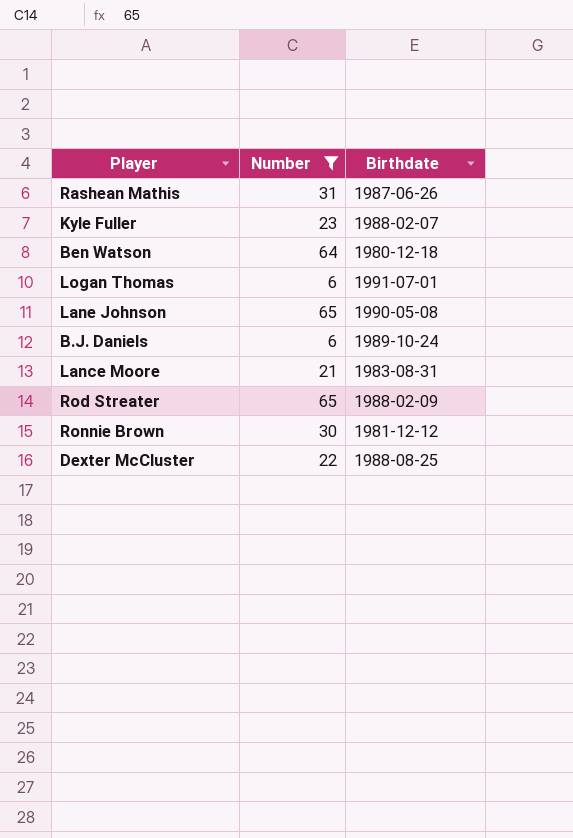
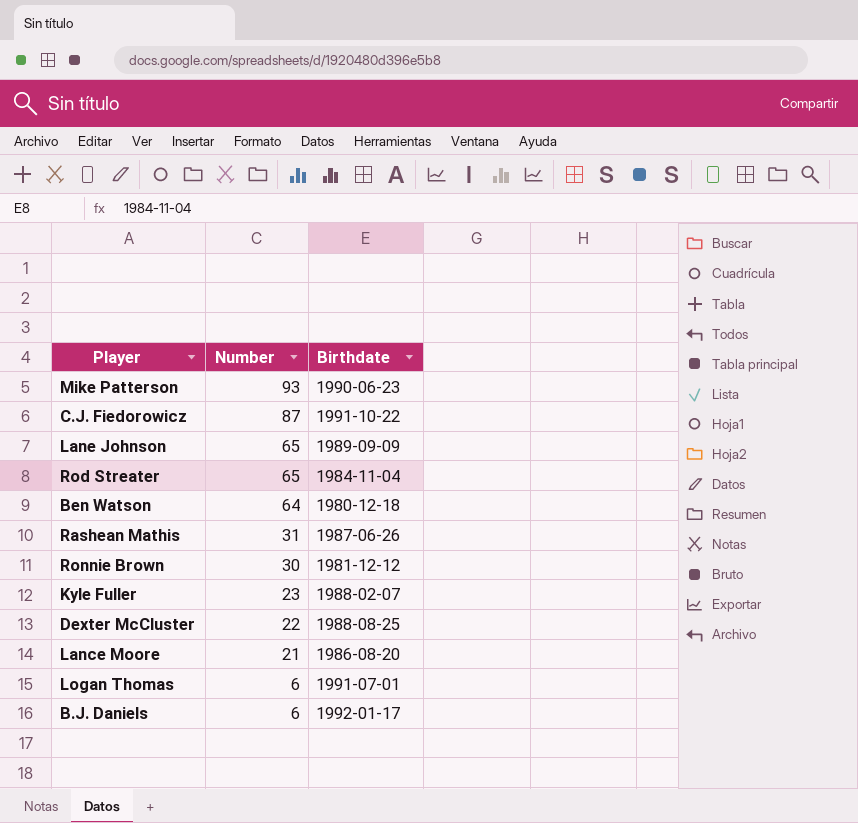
filter: Number <= 65 -> none
row order: none -> Number descending
Lane Johnson | Birthdate: 1990-05-08 -> 1989-09-09
Rod Streater | Birthdate: 1988-02-09 -> 1984-11-04
Lance Moore | Birthdate: 1983-08-31 -> 1986-08-20
B.J. Daniels | Birthdate: 1989-10-24 -> 1992-01-17

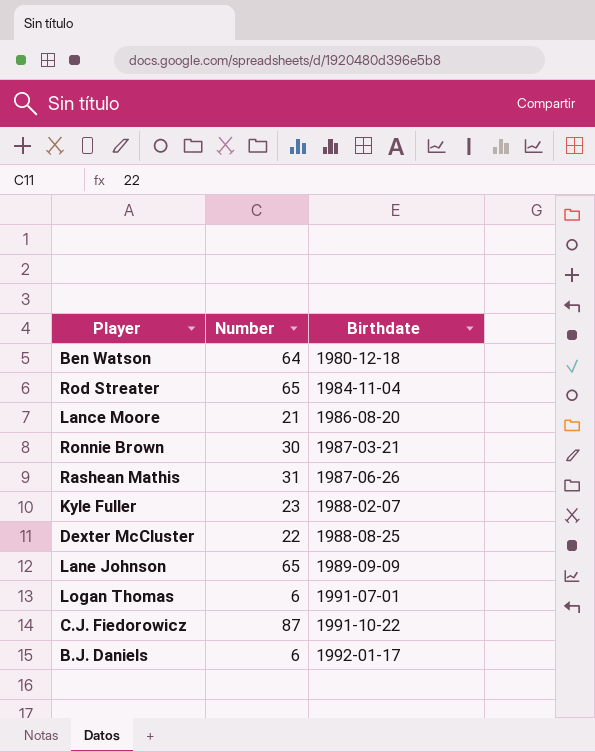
row order: Number descending -> Birthdate ascending
row Mike Patterson: 93 | 1990-06-23 -> none
Ronnie Brown | Birthdate: 1981-12-12 -> 1987-03-21

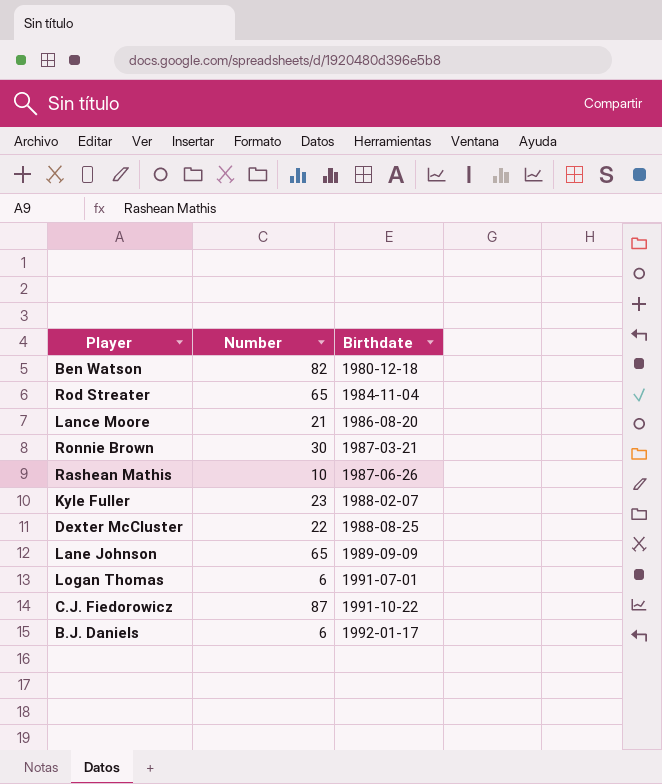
Ben Watson | Number: 64 -> 82
Rashean Mathis | Number: 31 -> 10

